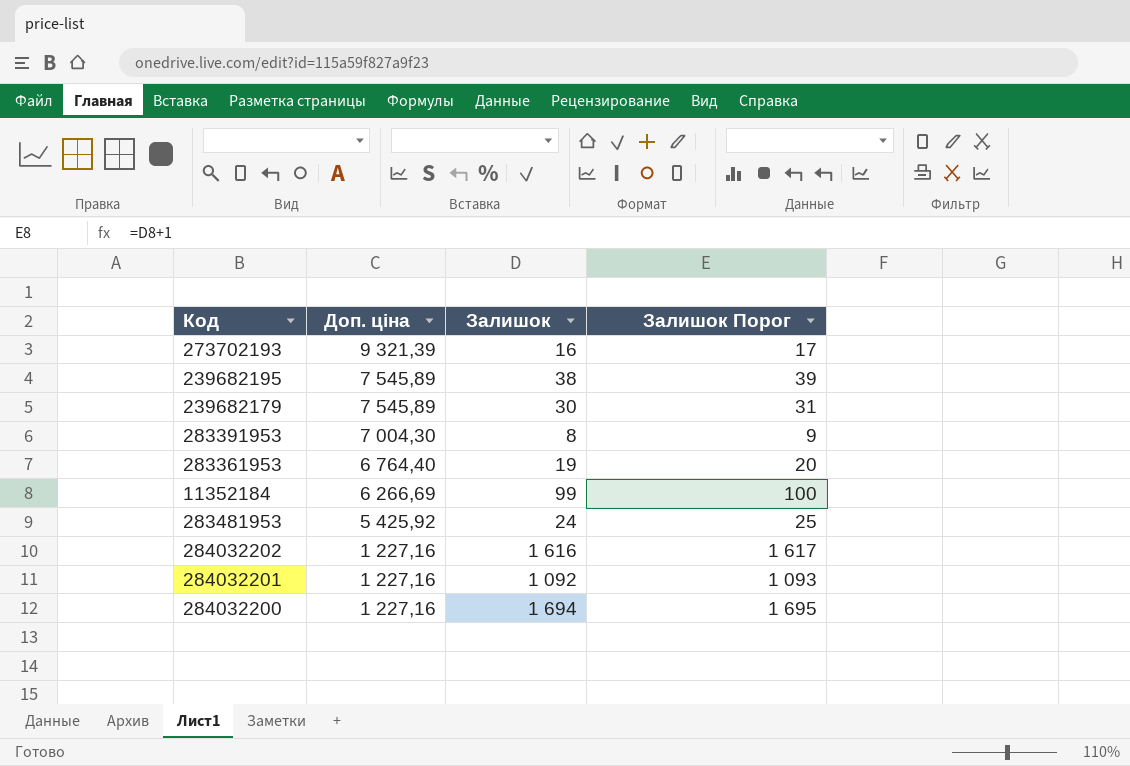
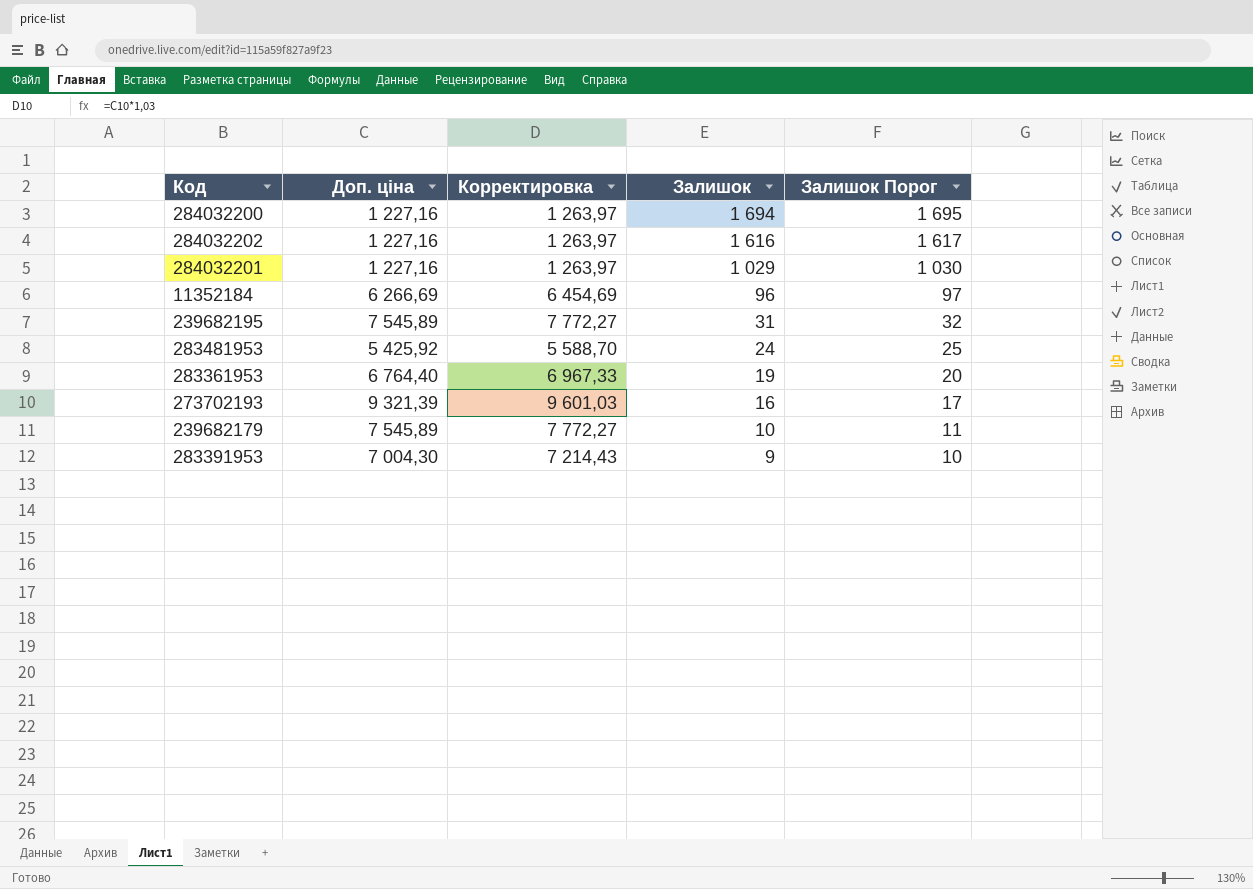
row order: Доп. ціна descending -> Залишок descending
column Корректировка | formula: none -> [Доп. ціна] * 1,03
284032201 | Залишок: 1 092 -> 1 029
284032201 | Залишок Порог: 1 093 -> 1 030
11352184 | Залишок: 99 -> 96
11352184 | Залишок Порог: 100 -> 97
239682195 | Залишок: 38 -> 31
239682195 | Залишок Порог: 39 -> 32
239682179 | Залишок: 30 -> 10
239682179 | Залишок Порог: 31 -> 11
283391953 | Залишок: 8 -> 9
283391953 | Залишок Порог: 9 -> 10

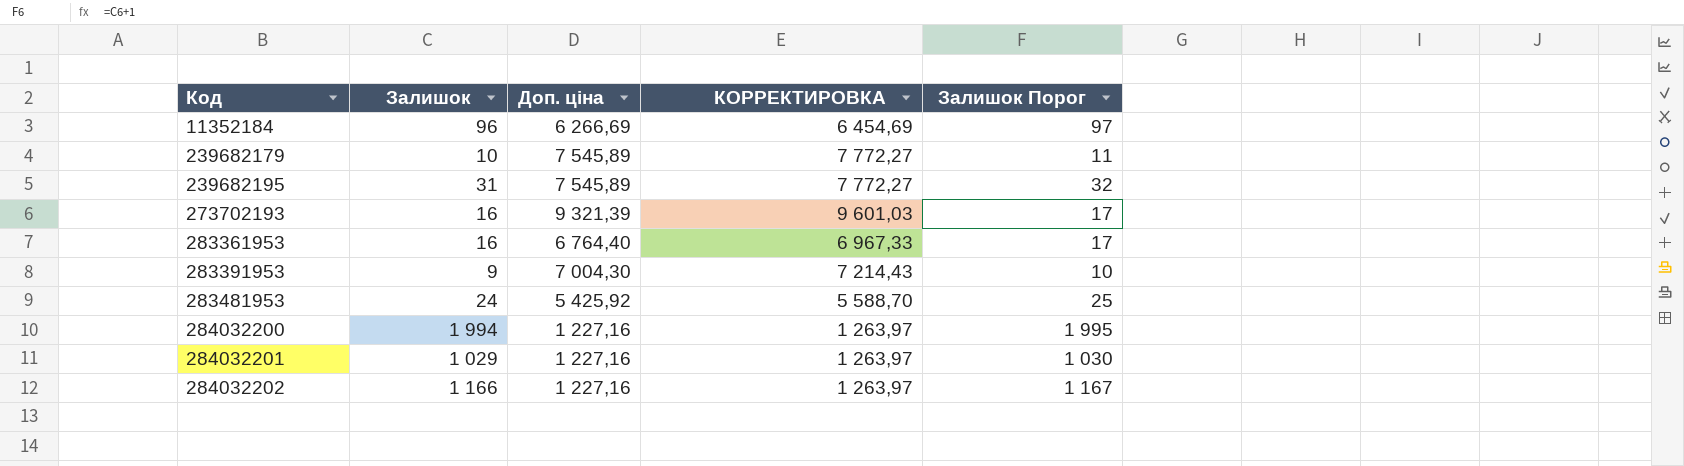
row order: Залишок descending -> Код ascending
column Залишок | position: 4 -> 2
column name: Корректировка -> КОРРЕКТИРОВКА
283361953 | Залишок: 19 -> 16
283361953 | Залишок Порог: 20 -> 17
284032200 | Залишок: 1 694 -> 1 994
284032200 | Залишок Порог: 1 695 -> 1 995
284032202 | Залишок: 1 616 -> 1 166
284032202 | Залишок Порог: 1 617 -> 1 167

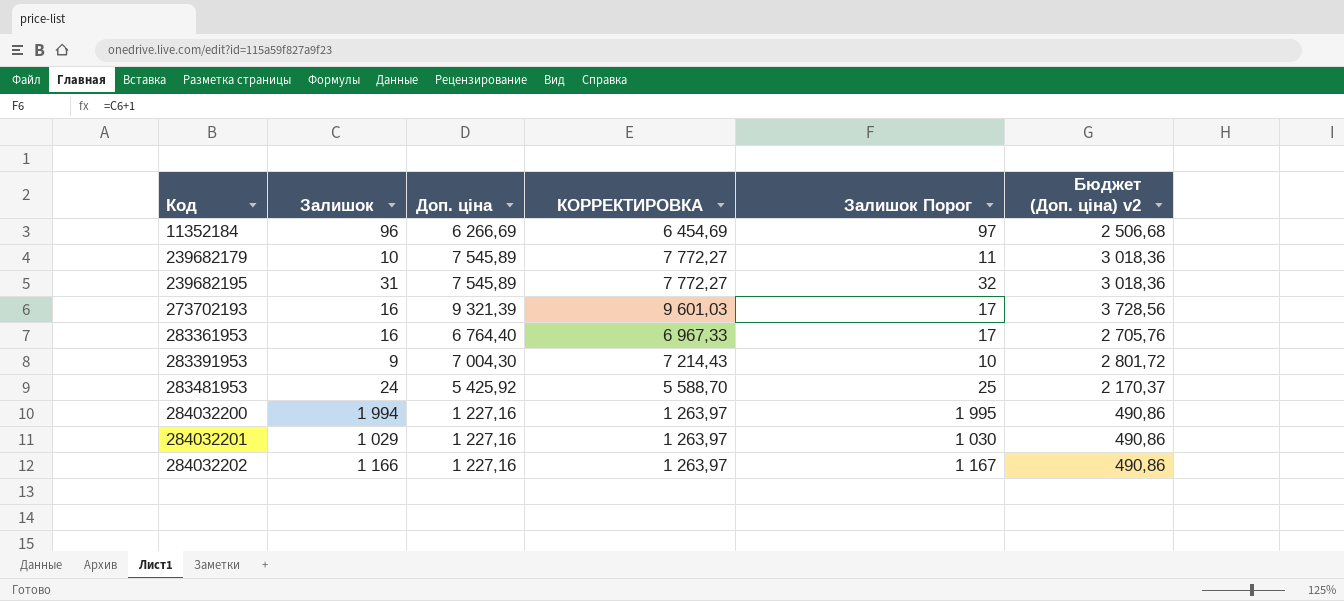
column Бюджет (Доп. ціна) v2 | formula: none -> [Доп. ціна] * 0,4

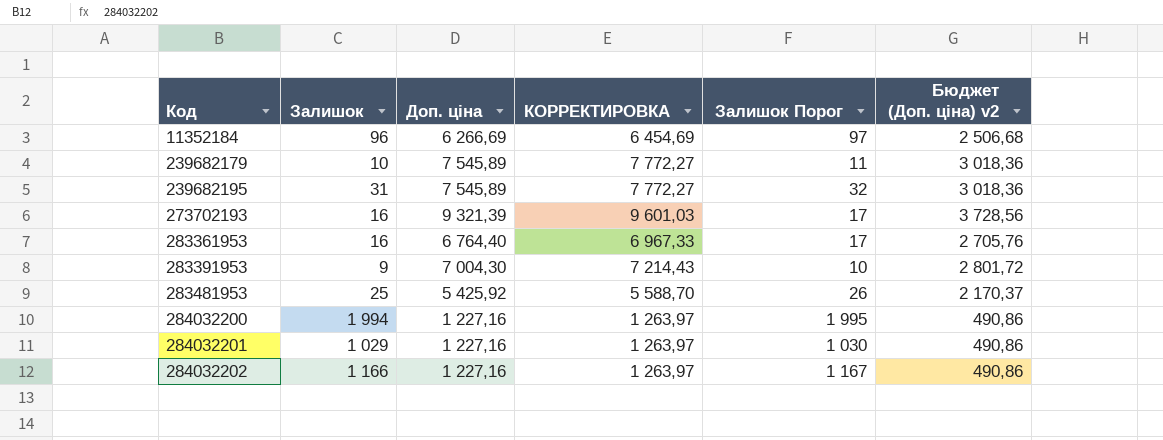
283481953 | Залишок: 24 -> 25
283481953 | Залишок Порог: 25 -> 26

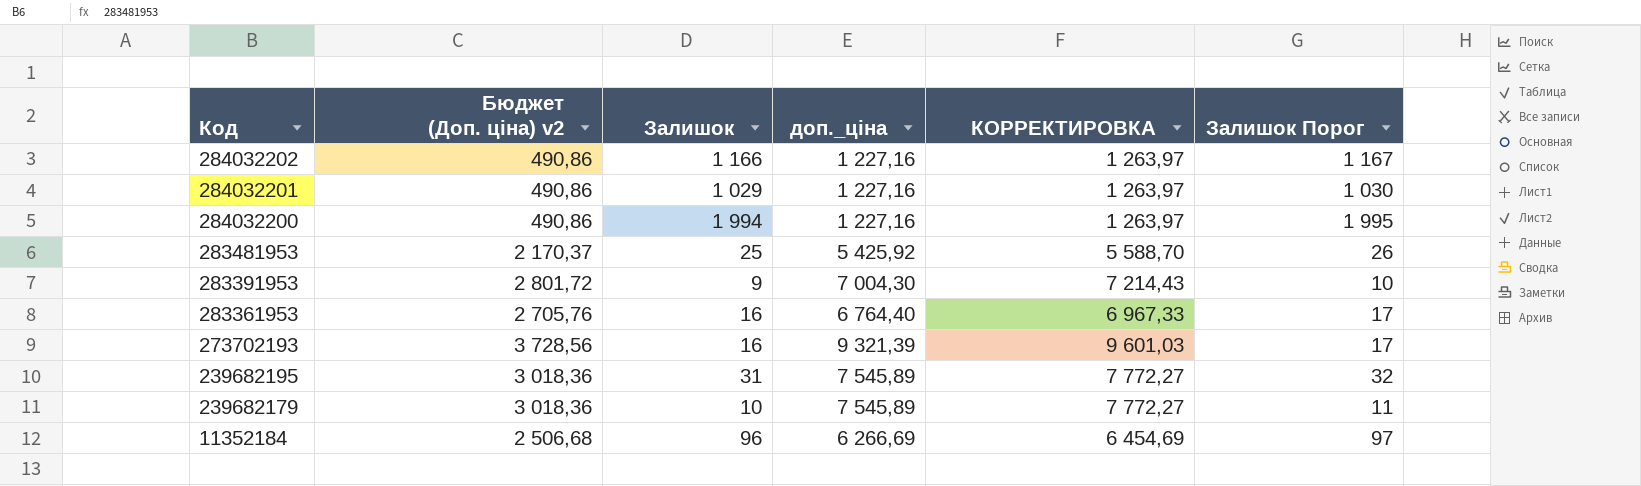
row order: Код ascending -> Код descending
column Бюджет (Доп. ціна) v2 | position: 6 -> 2
column name: Доп. ціна -> доп._ціна

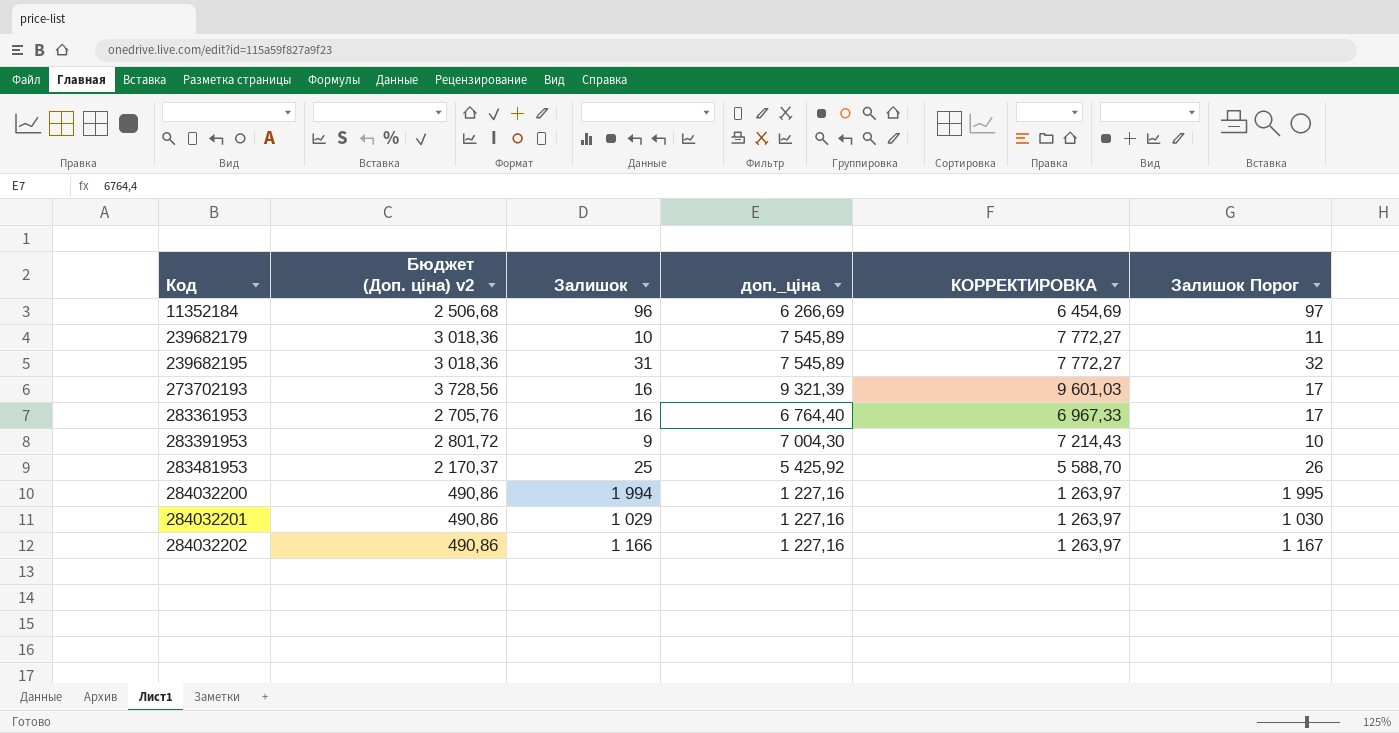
row order: Код descending -> Код ascending

